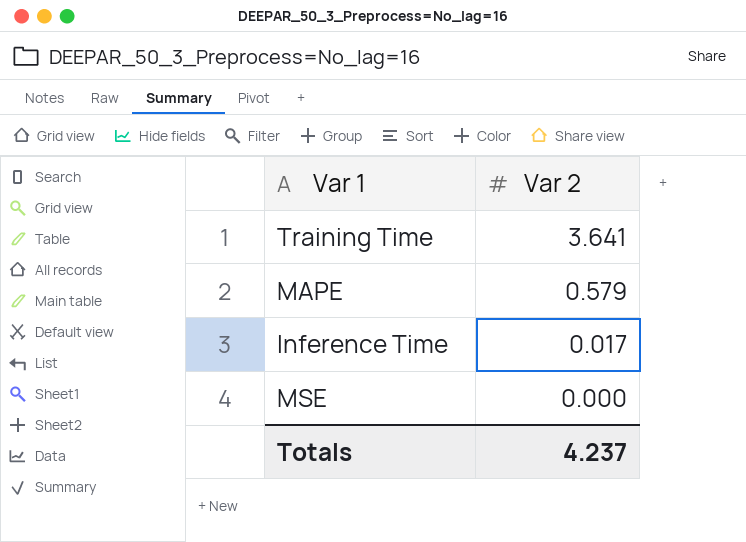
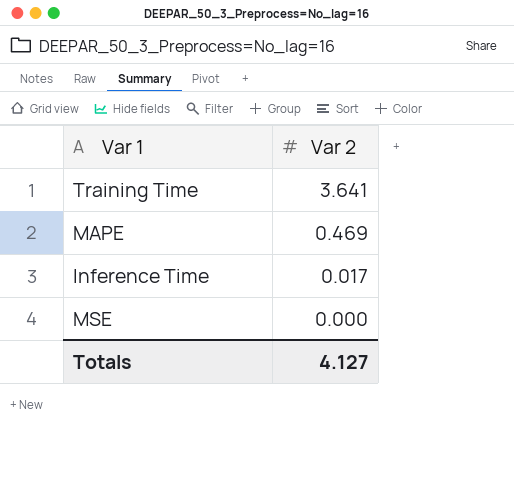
MAPE | Var 2: 0.579 -> 0.469
Totals | Var 2: 4.237 -> 4.127

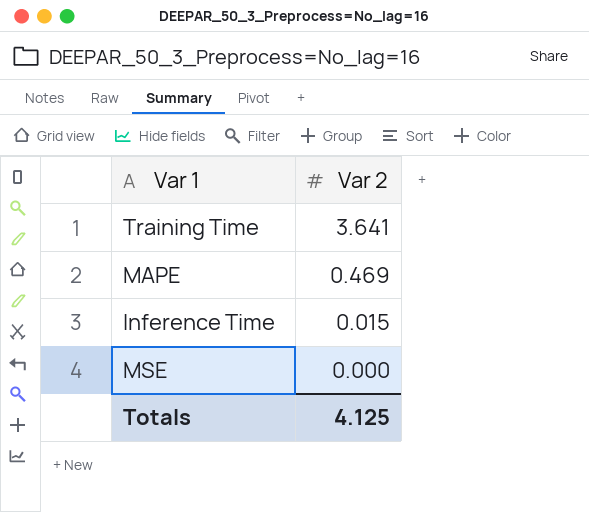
Inference Time | Var 2: 0.017 -> 0.015
Totals | Var 2: 4.127 -> 4.125

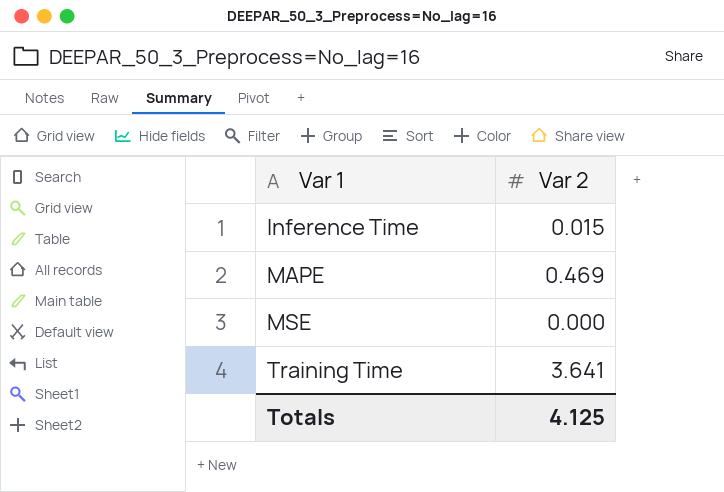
row order: Var 2 descending -> Var 1 ascending

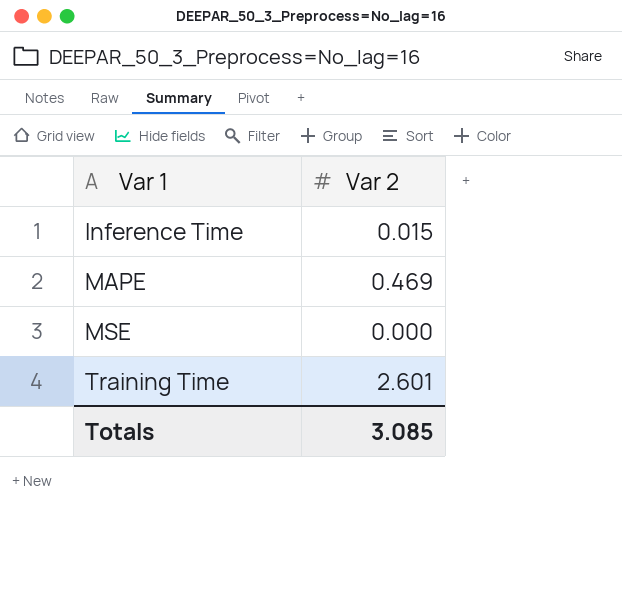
Training Time | Var 2: 3.641 -> 2.601
Totals | Var 2: 4.125 -> 3.085

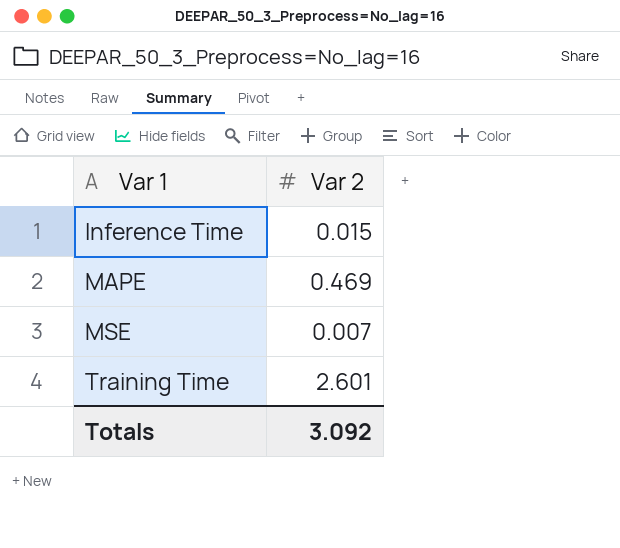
MSE | Var 2: 0.000 -> 0.007
Totals | Var 2: 3.085 -> 3.092

